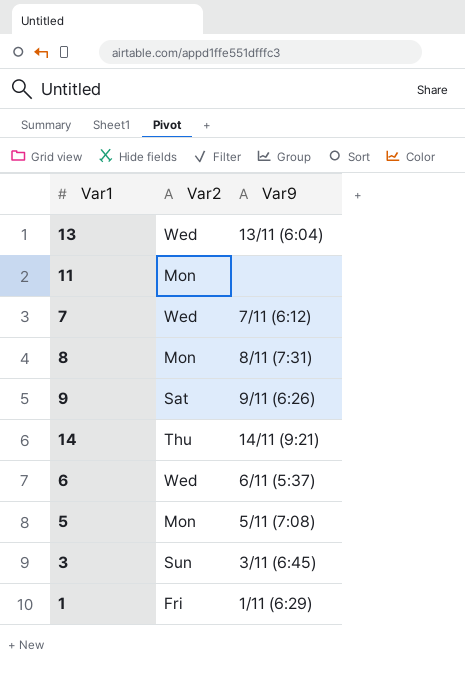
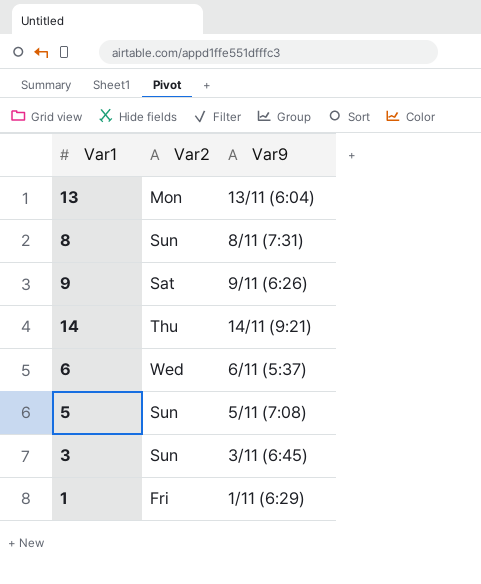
row 11: Mon | none -> none
row 7: Wed | 7/11 (6:12) -> none
13 | Var2: Wed -> Mon
8 | Var2: Mon -> Sun
5 | Var2: Mon -> Sun

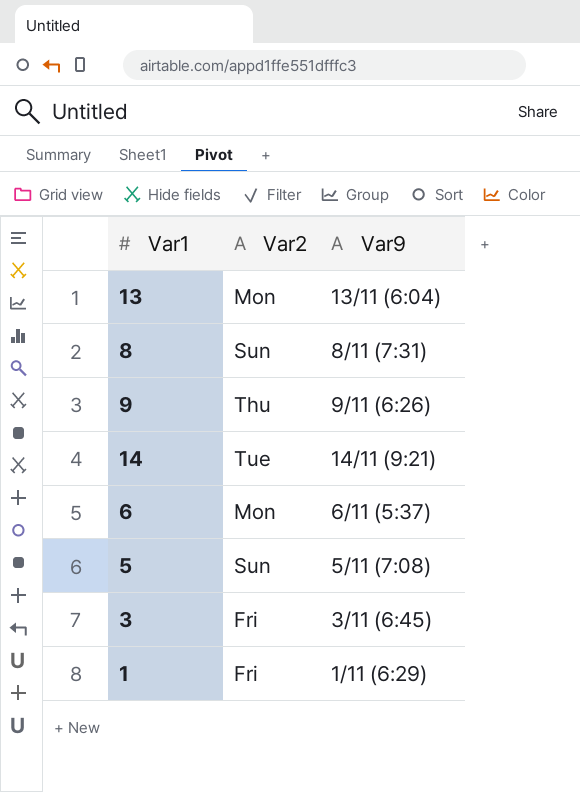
9 | Var2: Sat -> Thu
14 | Var2: Thu -> Tue
6 | Var2: Wed -> Mon
3 | Var2: Sun -> Fri

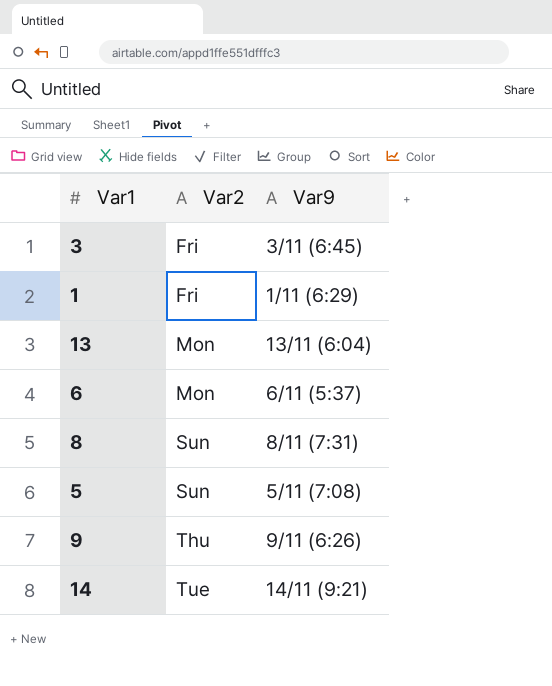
row order: none -> Var2 ascending

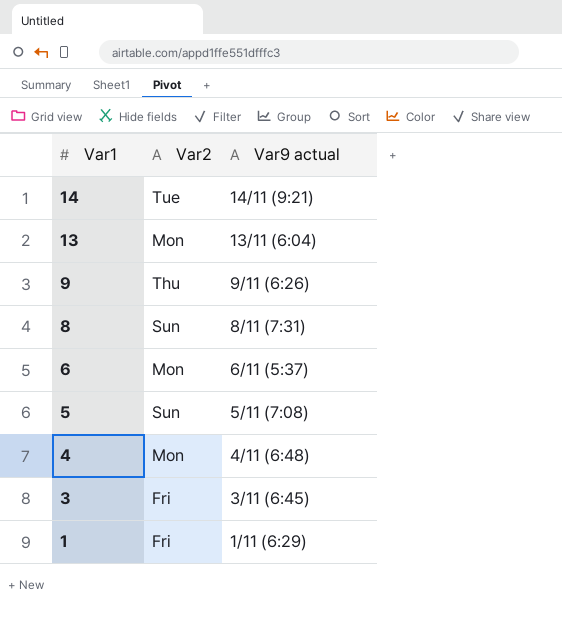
row order: Var2 ascending -> Var1 descending
column name: Var9 -> Var9 actual
row 4: none -> Mon | 4/11 (6:48)

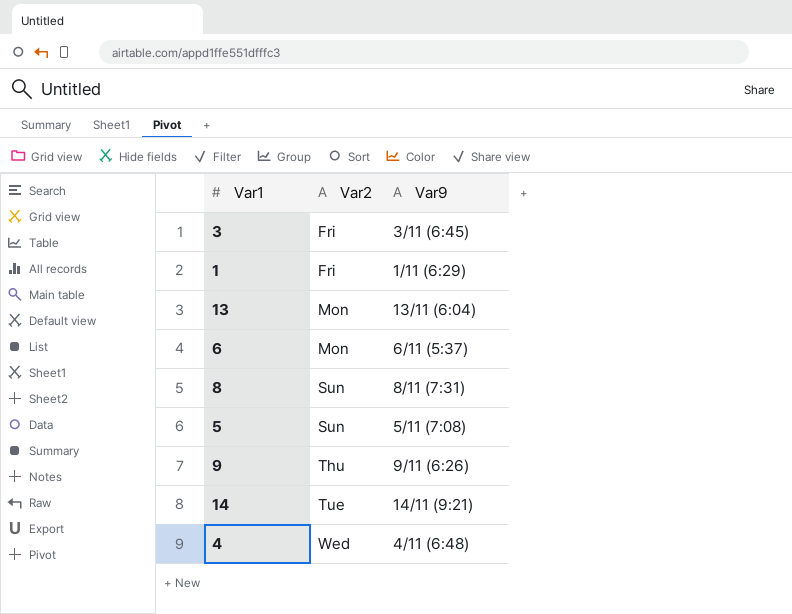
row order: Var1 descending -> Var2 ascending
column name: Var9 actual -> Var9
4 | Var2: Mon -> Wed

